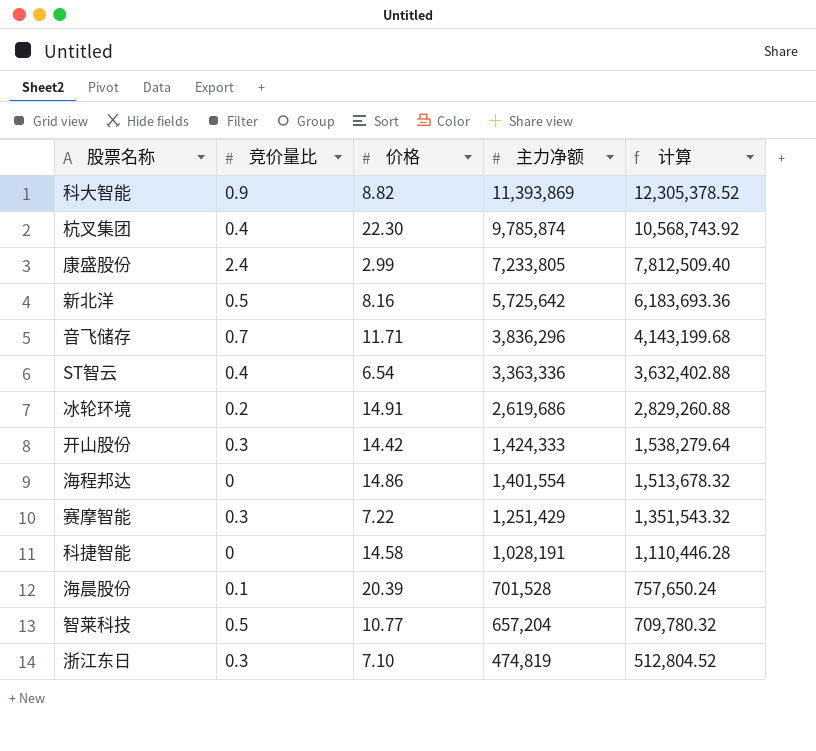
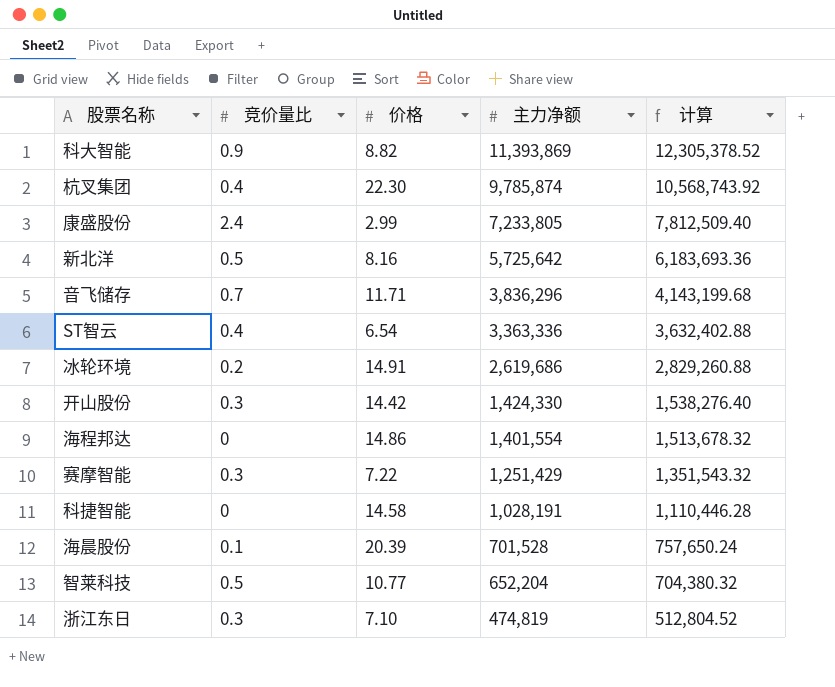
开山股份 | 主力净额: 1,424,333 -> 1,424,330
开山股份 | 计算: 1,538,279.64 -> 1,538,276.40
智莱科技 | 主力净额: 657,204 -> 652,204
智莱科技 | 计算: 709,780.32 -> 704,380.32

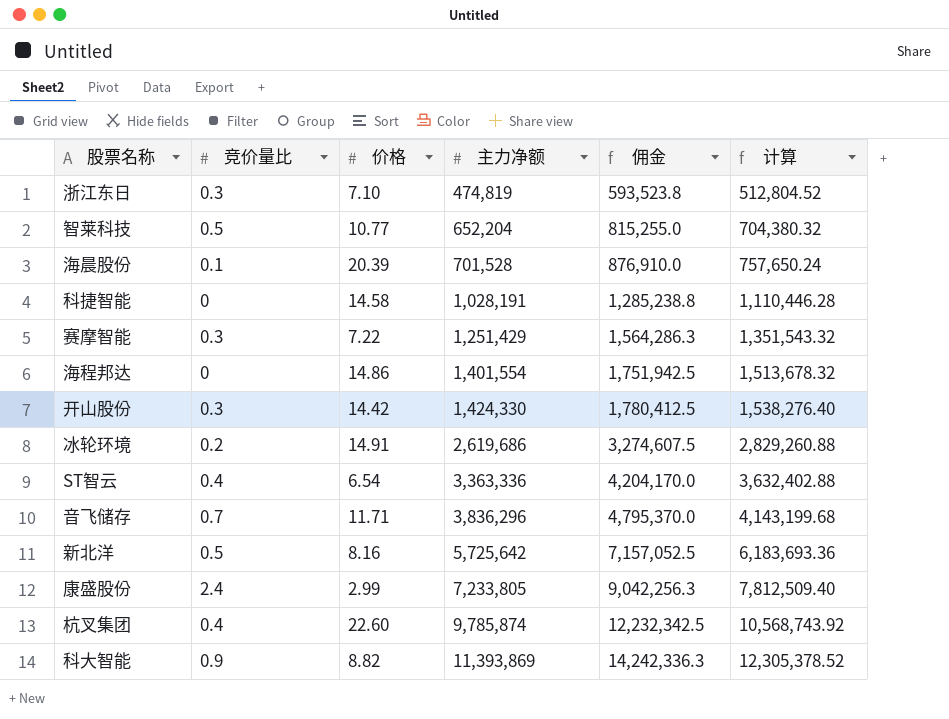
row order: 主力净额 descending -> 主力净额 ascending
column 佣金 | formula: none -> [主力净额] * 1.25
杭叉集团 | 价格: 22.30 -> 22.60

